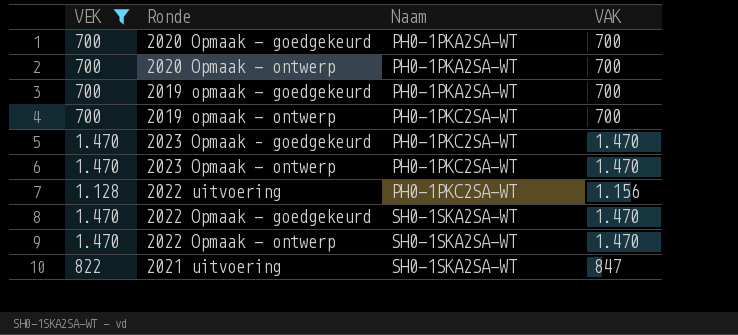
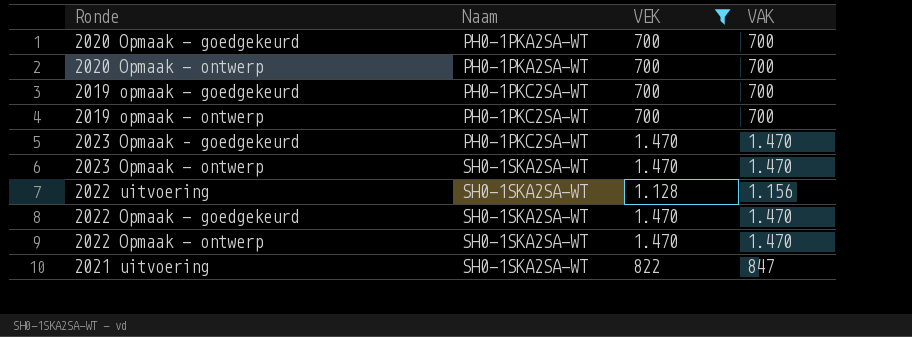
column VEK | position: 1 -> 3
2019 opmaak - goedgekeurd | Naam: PH0-1PKA2SA-WT -> PH0-1PKC2SA-WT
2023 Opmaak - ontwerp | Naam: PH0-1PKC2SA-WT -> SH0-1SKA2SA-WT
2022 uitvoering | Naam: PH0-1PKC2SA-WT -> SH0-1SKA2SA-WT

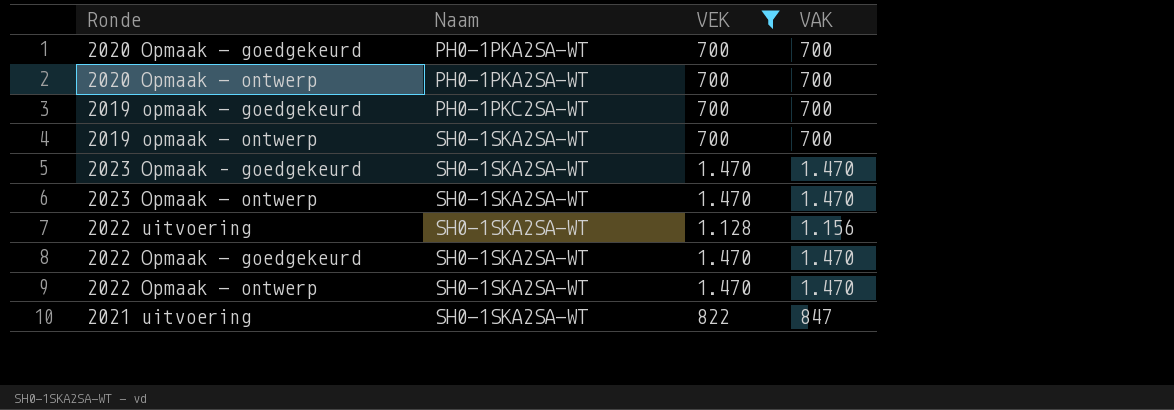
2019 opmaak - ontwerp | Naam: PH0-1PKC2SA-WT -> SH0-1SKA2SA-WT
2023 Opmaak – goedgekeurd | Naam: PH0-1PKC2SA-WT -> SH0-1SKA2SA-WT

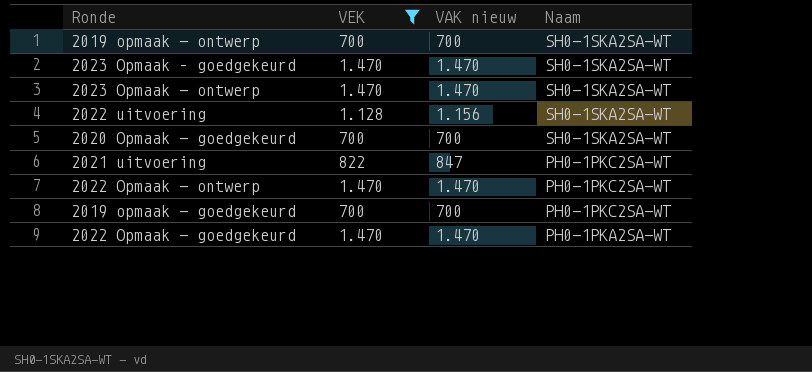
row order: Naam ascending -> Naam descending
column name: VAK -> VAK nieuw
column Naam | position: 2 -> 4
row 2020 Opmaak - ontwerp: PH0-1PKA2SA-WT | 700 | 700 -> none
2020 Opmaak - goedgekeurd | Naam: PH0-1PKA2SA-WT -> SH0-1SKA2SA-WT
2021 uitvoering | Naam: SH0-1SKA2SA-WT -> PH0-1PKC2SA-WT
2022 Opmaak - ontwerp | Naam: SH0-1SKA2SA-WT -> PH0-1PKC2SA-WT
2022 Opmaak - goedgekeurd | Naam: SH0-1SKA2SA-WT -> PH0-1PKA2SA-WT

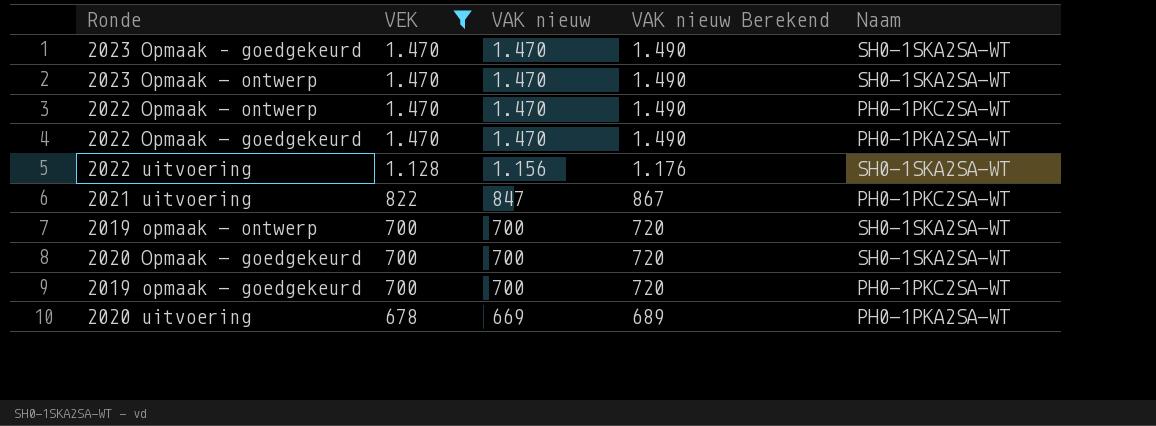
row order: Naam descending -> VEK descending
column VAK nieuw Berekend | formula: none -> [VAK nieuw] + 20
row 2020 uitvoering: none -> 678 | 669 | 689 | PH0-1PKA2SA-WT

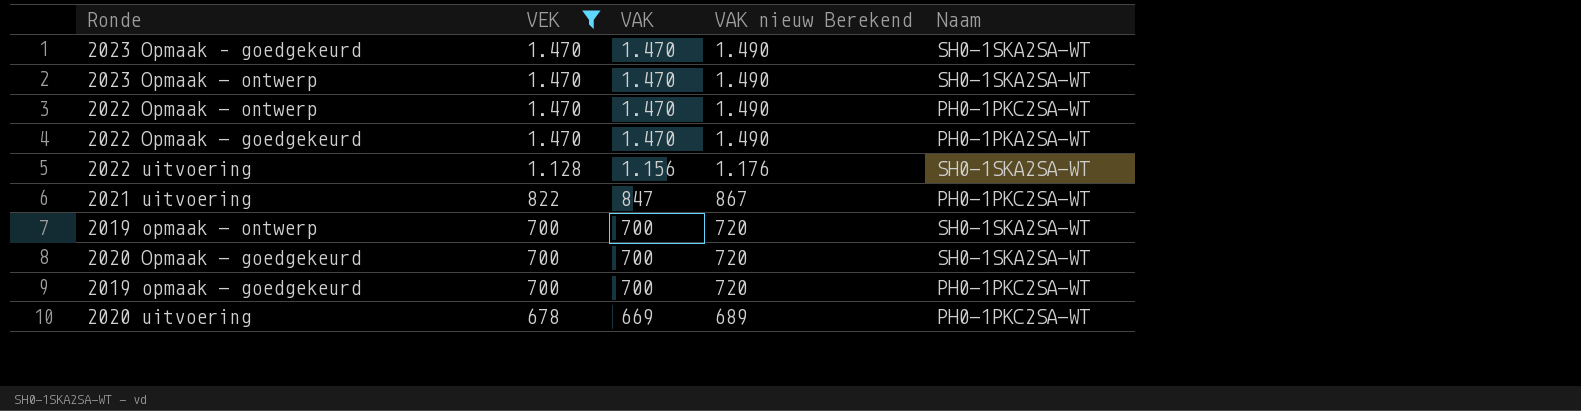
column name: VAK nieuw -> VAK
2020 uitvoering | Naam: PH0-1PKA2SA-WT -> PH0-1PKC2SA-WT

